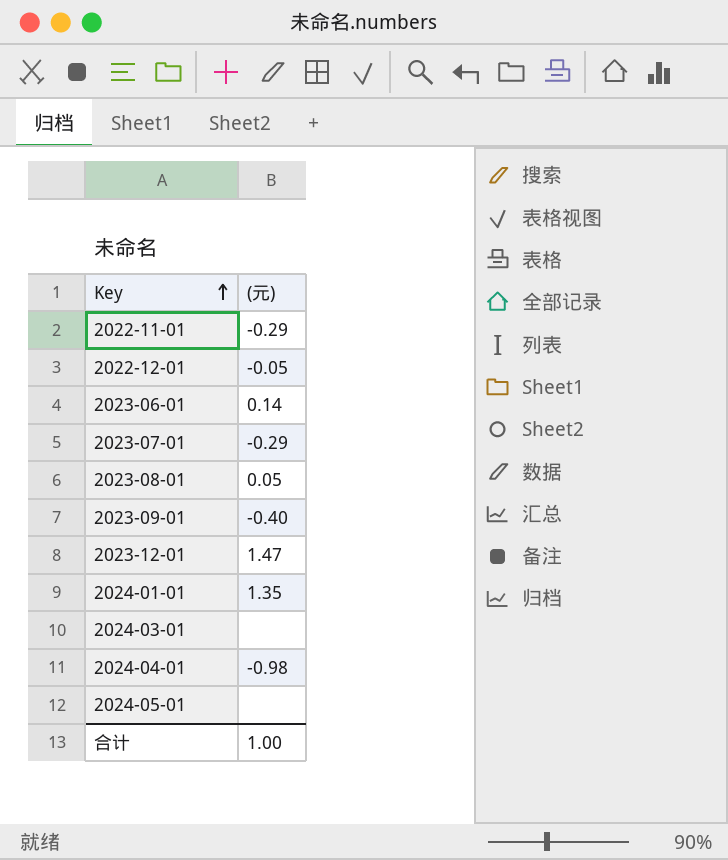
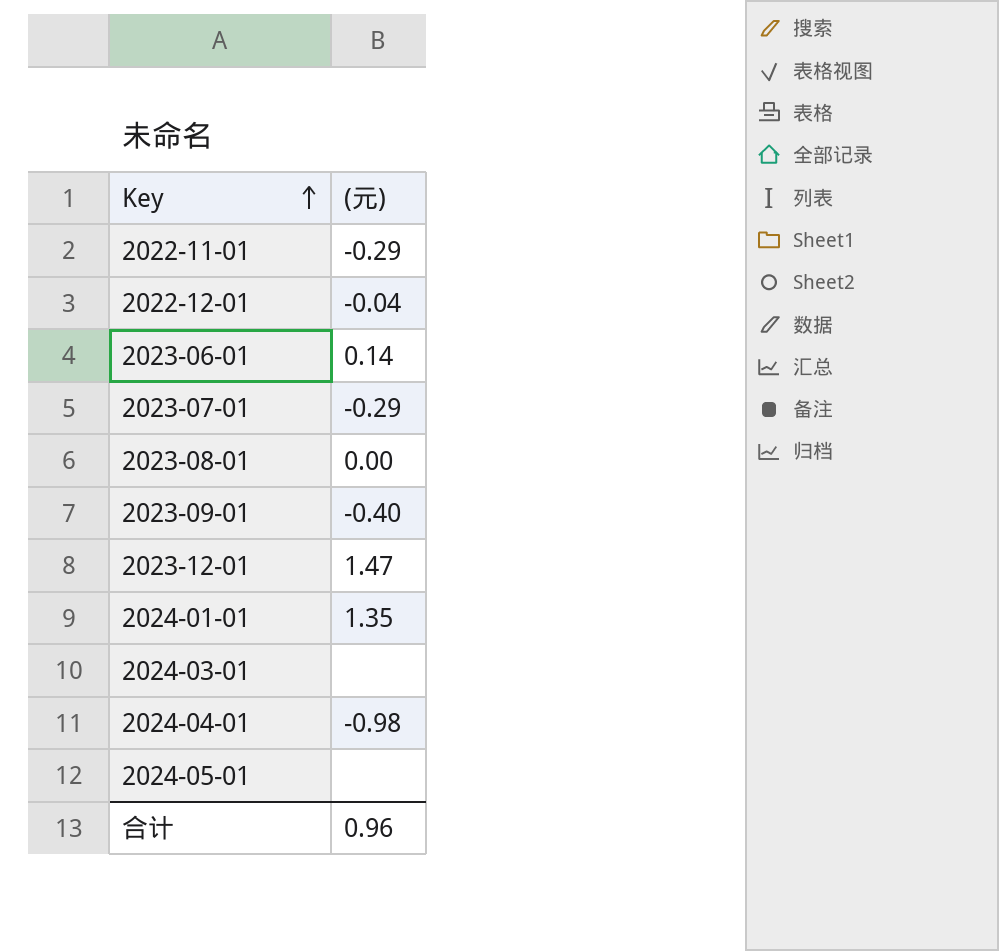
2022-12-01 | (元): -0.05 -> -0.04
2023-08-01 | (元): 0.05 -> 0.00
合计 | (元): 1.00 -> 0.96

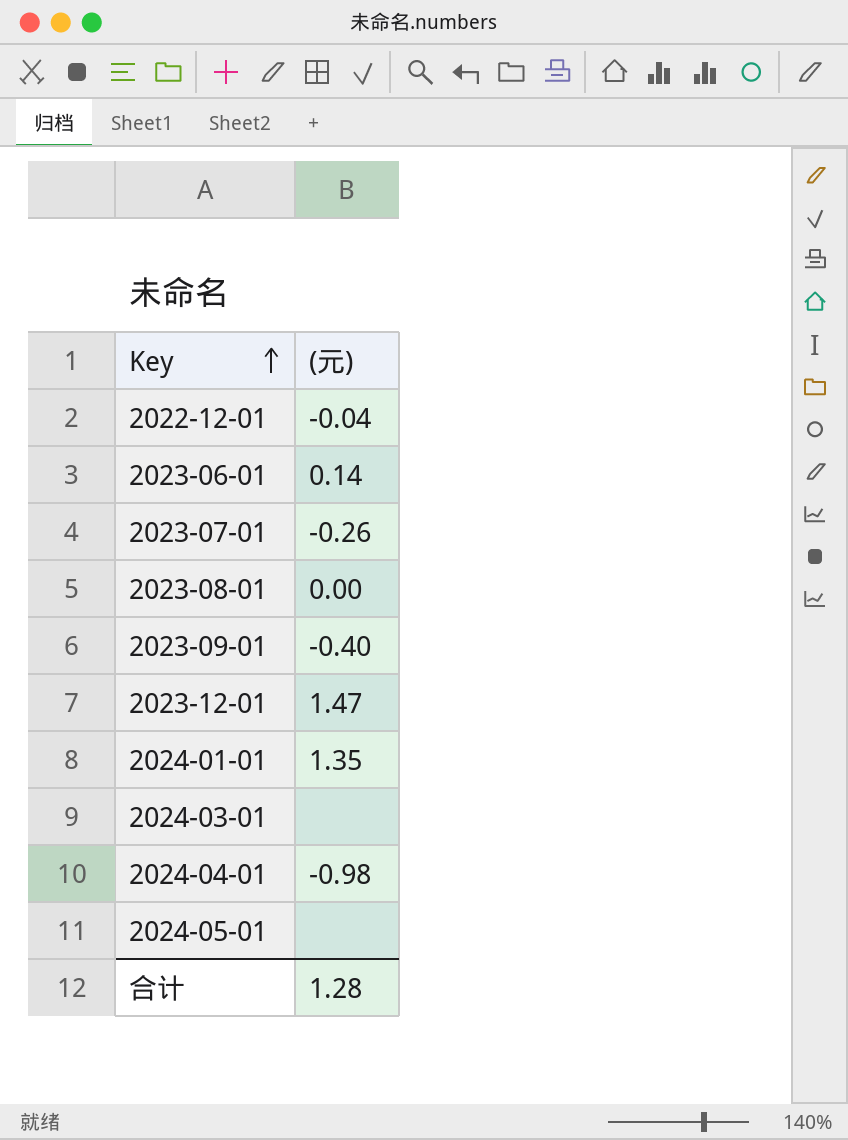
row 2022-11-01: -0.29 -> none
2023-07-01 | (元): -0.29 -> -0.26
合计 | (元): 0.96 -> 1.28

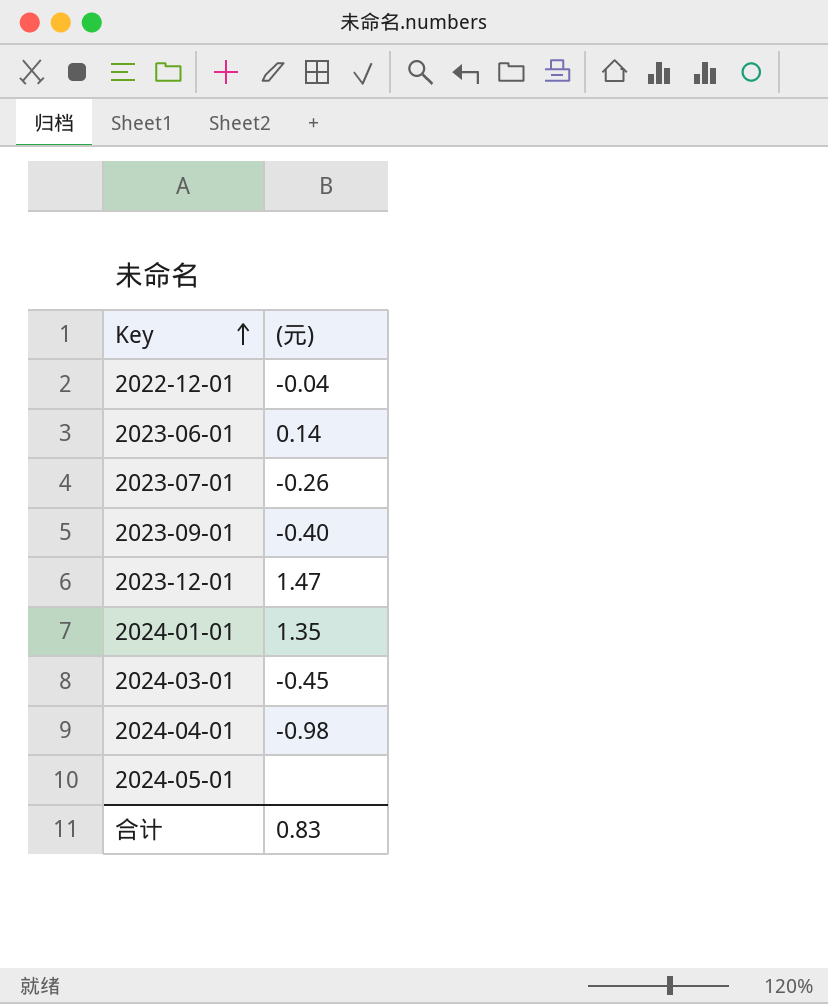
row 2023-08-01: 0.00 -> none
2024-03-01 | (元): none -> -0.45
合计 | (元): 1.28 -> 0.83

